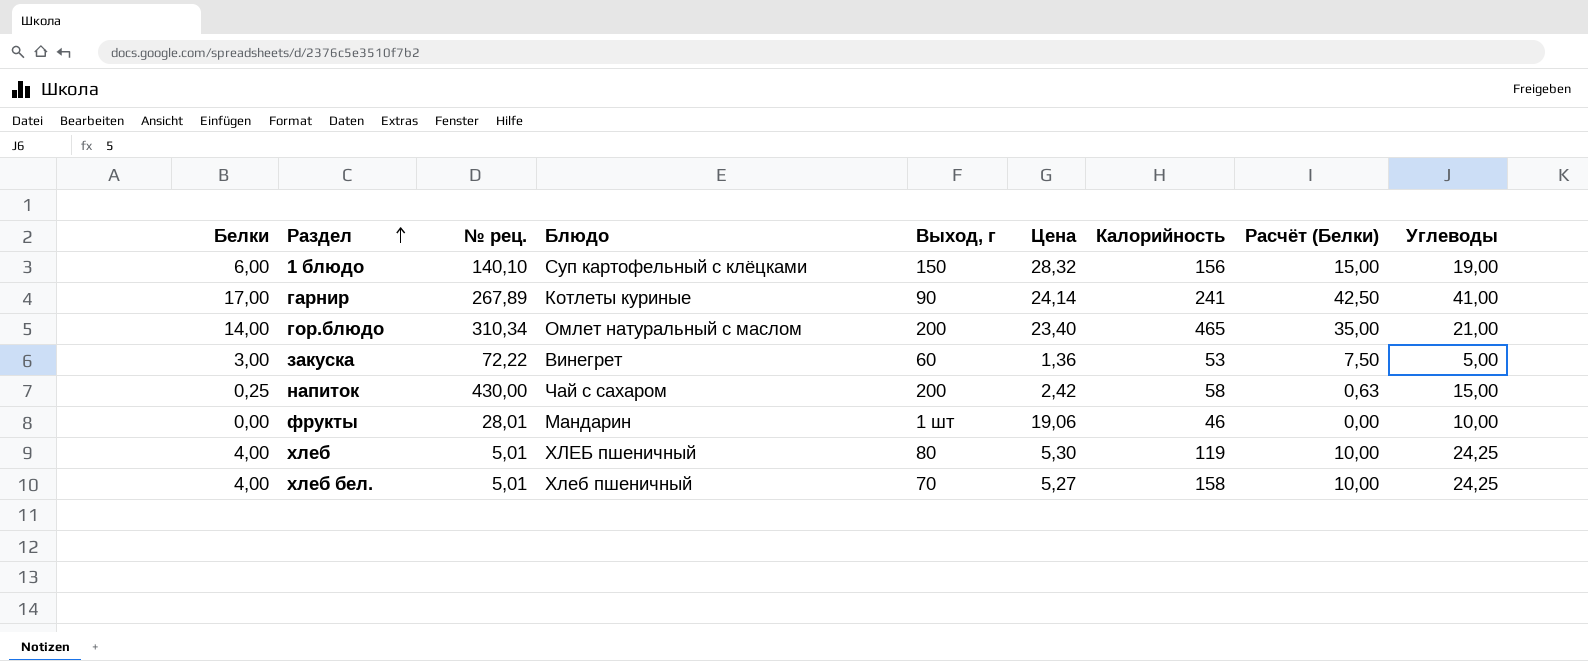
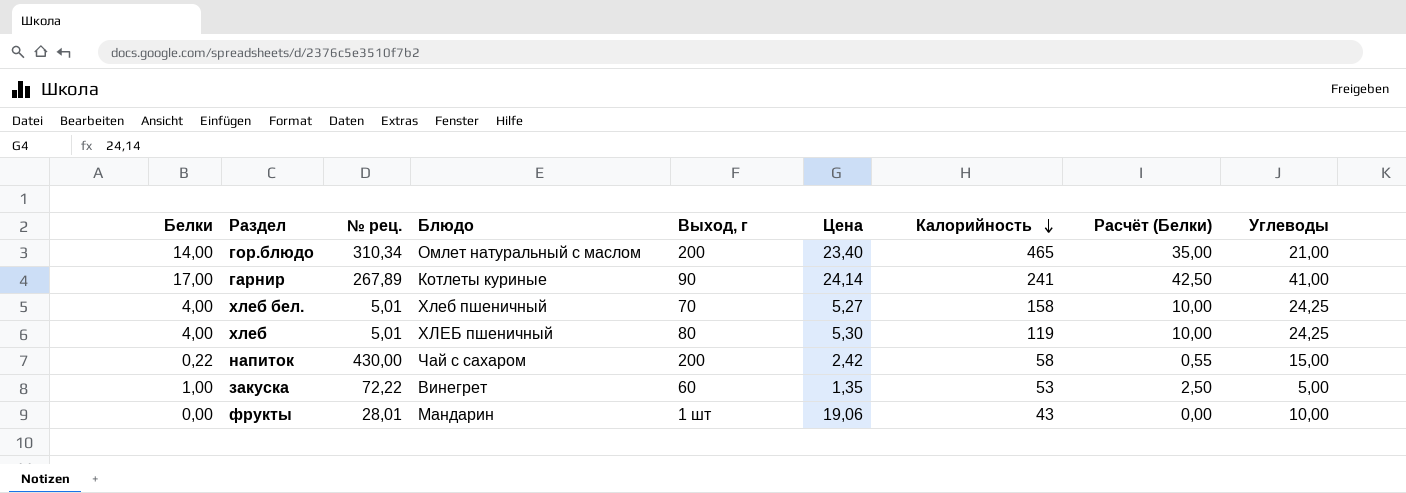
row order: Раздел ascending -> Калорийность descending
row 1 блюдо: 6,00 | 140,10 | Суп картофельный с клёцками | 150 | 28,32 | 156 | 15,00 | 19,00 -> none
напиток | Белки: 0,25 -> 0,22
напиток | Расчёт (Белки): 0,63 -> 0,55
закуска | Белки: 3,00 -> 1,00
закуска | Цена: 1,36 -> 1,35
закуска | Расчёт (Белки): 7,50 -> 2,50
фрукты | Калорийность: 46 -> 43

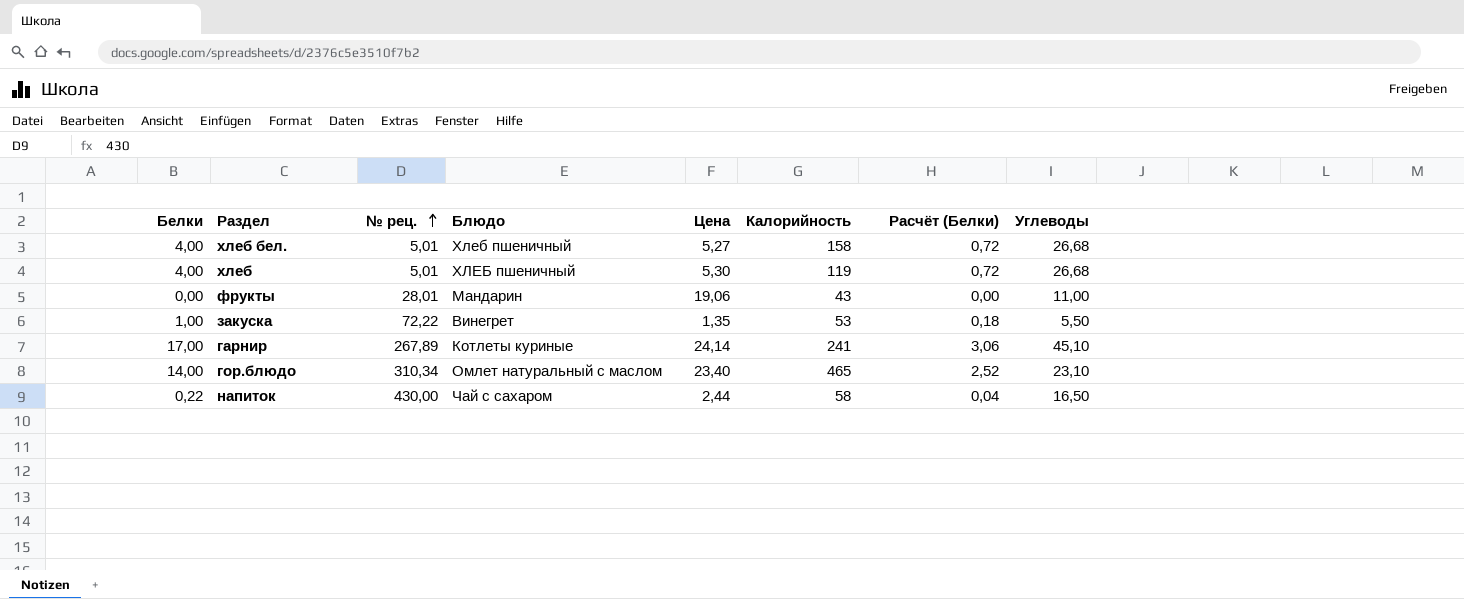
row order: Калорийность descending -> № рец. ascending
column Выход, г | position: 5 -> none
column Расчёт (Белки) | formula: [Белки] * 2,5 -> [Белки] * 0,18
хлеб бел. | Углеводы: 24,25 -> 26,68
хлеб | Углеводы: 24,25 -> 26,68
фрукты | Углеводы: 10,00 -> 11,00
закуска | Углеводы: 5,00 -> 5,50
гарнир | Углеводы: 41,00 -> 45,10
гор.блюдо | Углеводы: 21,00 -> 23,10
напиток | Цена: 2,42 -> 2,44
напиток | Углеводы: 15,00 -> 16,50

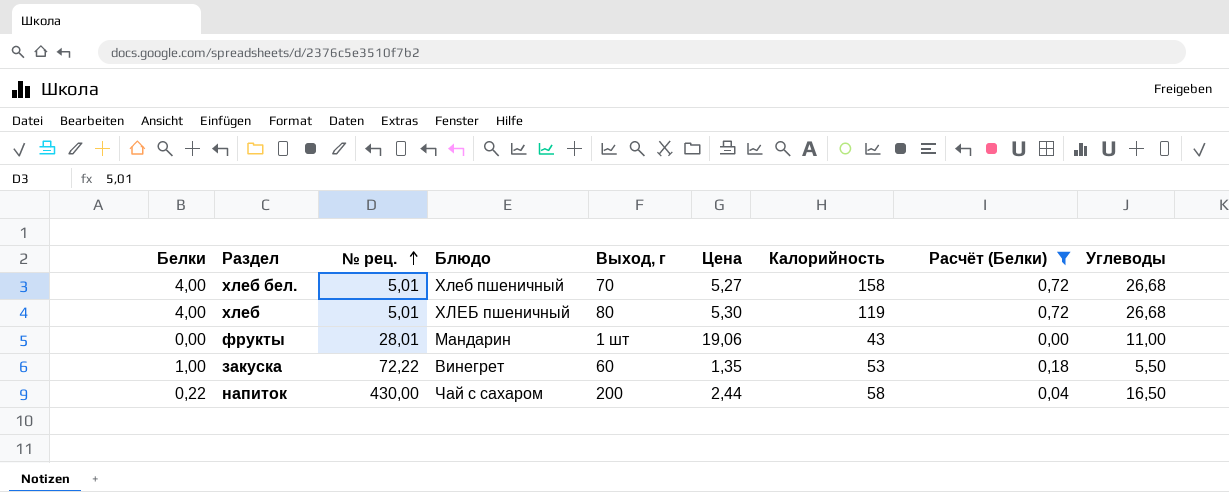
filter: none -> Расчёт (Белки) <= 0,72
column Выход, г | position: none -> 5

